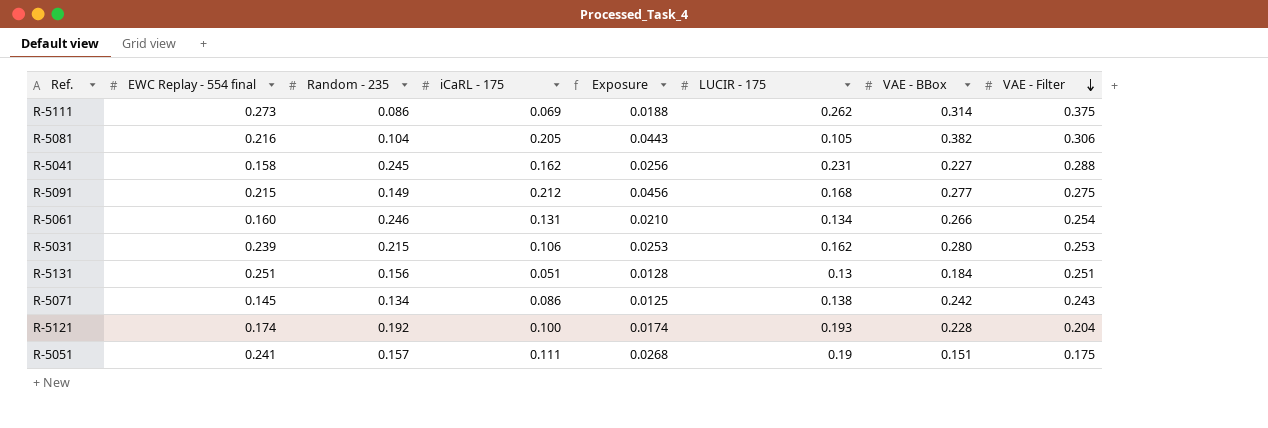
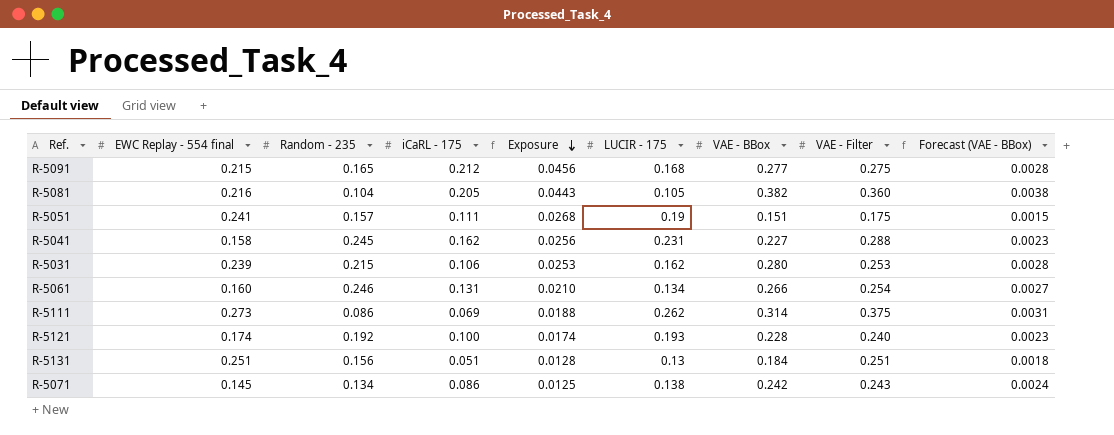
row order: VAE - Filter descending -> Exposure descending
column Forecast (VAE - BBox) | formula: none -> [VAE - BBox] * 0.01
R-5091 | Random - 235: 0.149 -> 0.165
R-5081 | VAE - Filter: 0.306 -> 0.360
R-5121 | VAE - Filter: 0.204 -> 0.240

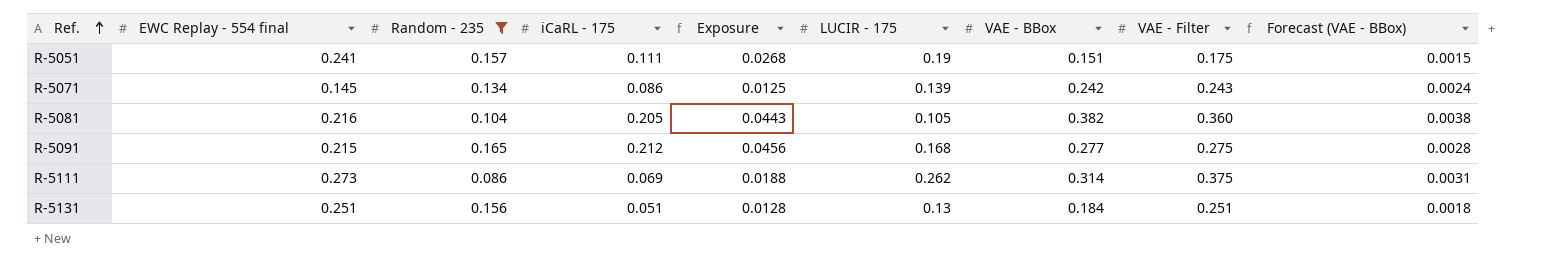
filter: none -> Random - 235 <= 0.165
row order: Exposure descending -> Ref. ascending
R-5071 | LUCIR - 175: 0.138 -> 0.139

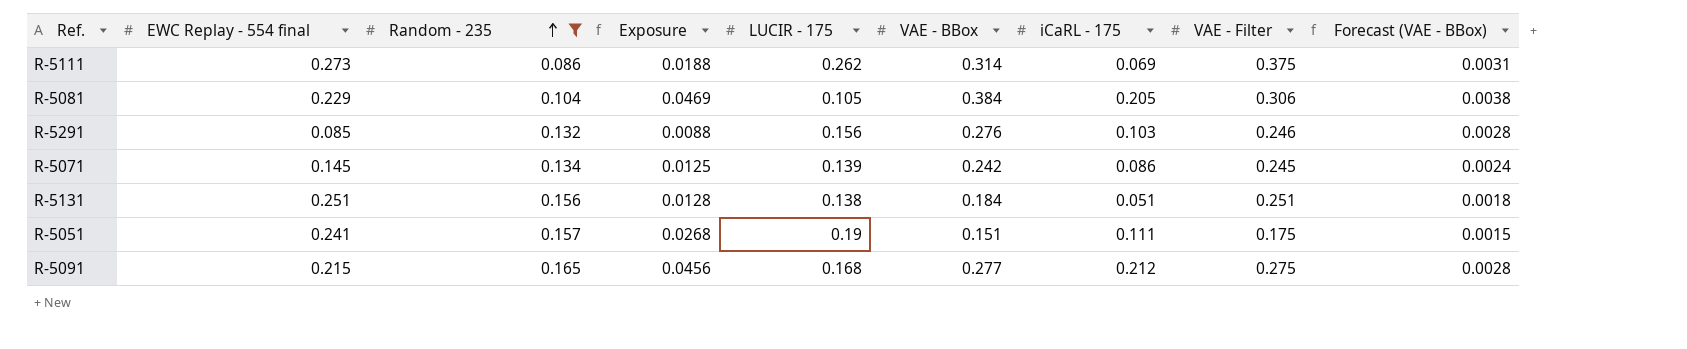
row order: Ref. ascending -> Random - 235 ascending
column iCaRL - 175 | position: 4 -> 7
R-5081 | EWC Replay - 554 final: 0.216 -> 0.229
R-5081 | Exposure: 0.0443 -> 0.0469
R-5081 | VAE - BBox: 0.382 -> 0.384
R-5081 | VAE - Filter: 0.360 -> 0.306
row R-5291: none -> 0.085 | 0.132 | 0.0088 | 0.156 | 0.276 | 0.103 | 0.246 | 0.0028
R-5071 | VAE - Filter: 0.243 -> 0.245
R-5131 | LUCIR - 175: 0.13 -> 0.138

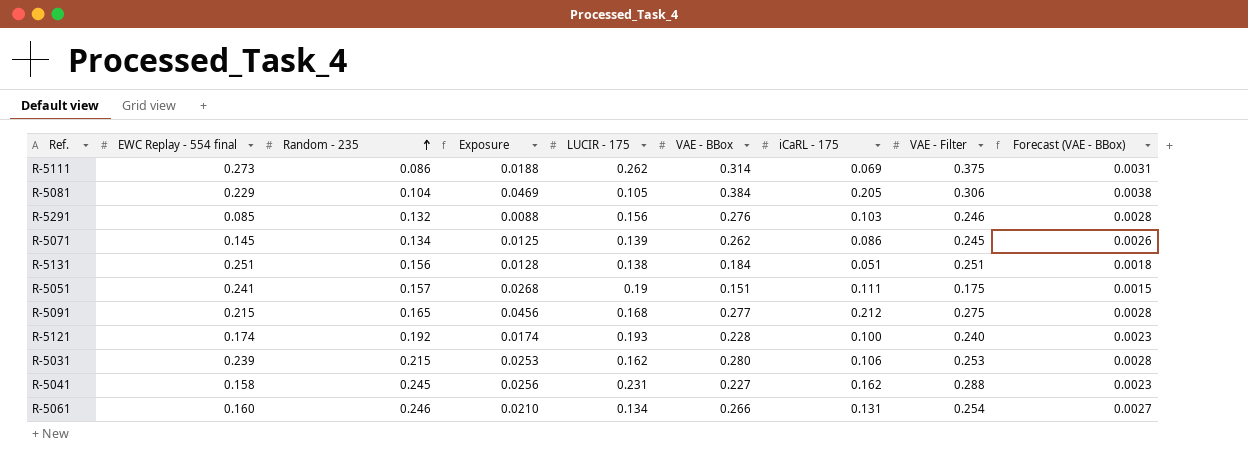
filter: Random - 235 <= 0.165 -> none
R-5071 | VAE - BBox: 0.242 -> 0.262
R-5071 | Forecast (VAE - BBox): 0.0024 -> 0.0026

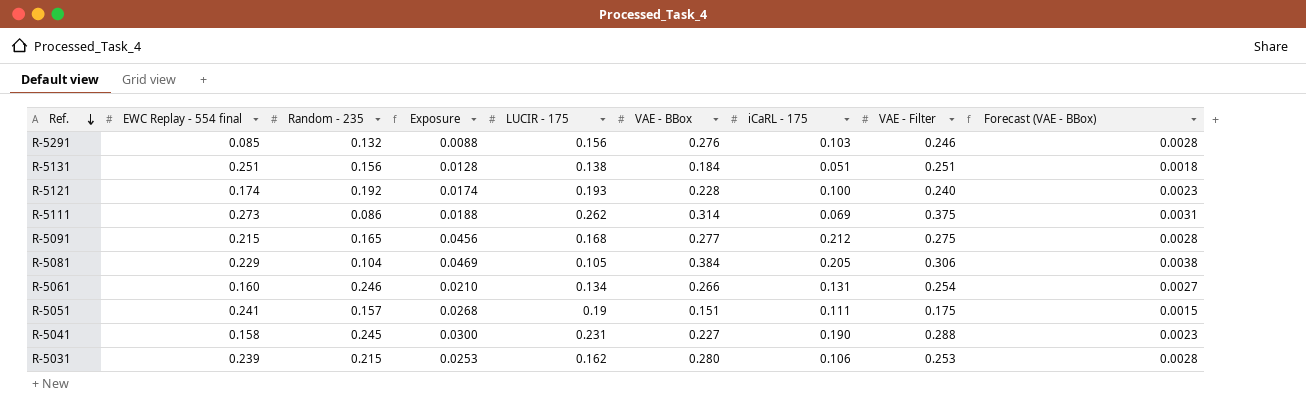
row order: Random - 235 ascending -> Ref. descending
row R-5071: 0.145 | 0.134 | 0.0125 | 0.139 | 0.262 | 0.086 | 0.245 | 0.0026 -> none
R-5041 | Exposure: 0.0256 -> 0.0300
R-5041 | iCaRL - 175: 0.162 -> 0.190

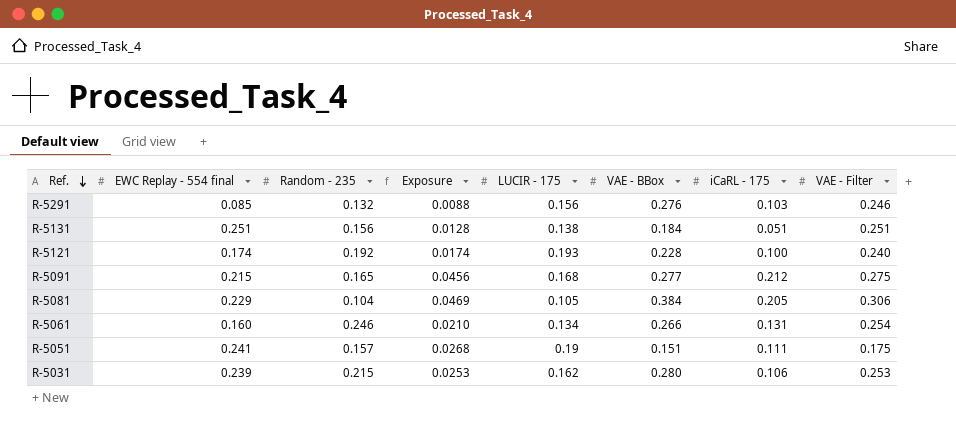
column Forecast (VAE - BBox) | formula: [VAE - BBox] * 0.01 -> none
row R-5111: 0.273 | 0.086 | 0.0188 | 0.262 | 0.314 | 0.069 | 0.375 | 0.0031 -> none
row R-5041: 0.158 | 0.245 | 0.0300 | 0.231 | 0.227 | 0.190 | 0.288 | 0.0023 -> none

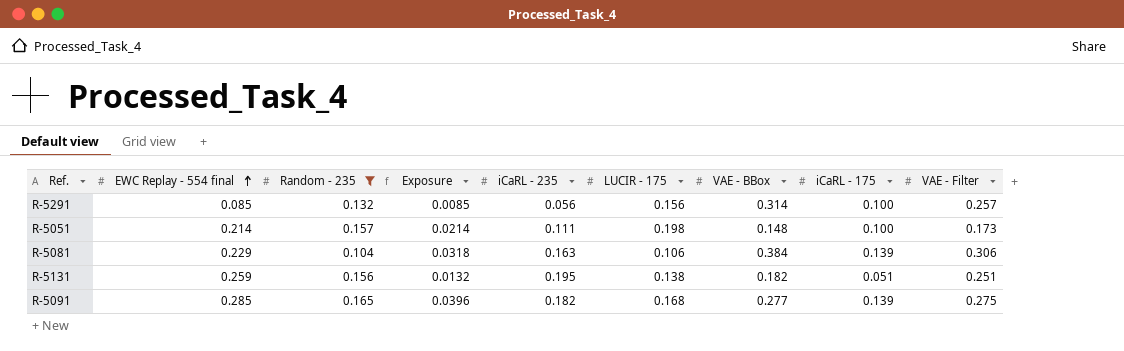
filter: none -> Random - 235 <= 0.165
row order: Ref. descending -> EWC Replay - 554 final ascending
column iCaRL - 235 | position: none -> 5
R-5291 | Exposure: 0.0088 -> 0.0085
R-5291 | VAE - BBox: 0.276 -> 0.314
R-5291 | iCaRL - 175: 0.103 -> 0.100
R-5291 | VAE - Filter: 0.246 -> 0.257
R-5051 | EWC Replay - 554 final: 0.241 -> 0.214
R-5051 | Exposure: 0.0268 -> 0.0214
R-5051 | LUCIR - 175: 0.19 -> 0.198
R-5051 | VAE - BBox: 0.151 -> 0.148
R-5051 | iCaRL - 175: 0.111 -> 0.100
R-5051 | VAE - Filter: 0.175 -> 0.173
R-5081 | Exposure: 0.0469 -> 0.0318
R-5081 | LUCIR - 175: 0.105 -> 0.106
R-5081 | iCaRL - 175: 0.205 -> 0.139
R-5131 | EWC Replay - 554 final: 0.251 -> 0.259
R-5131 | Exposure: 0.0128 -> 0.0132
R-5131 | VAE - BBox: 0.184 -> 0.182
R-5091 | EWC Replay - 554 final: 0.215 -> 0.285
R-5091 | Exposure: 0.0456 -> 0.0396
R-5091 | iCaRL - 175: 0.212 -> 0.139

